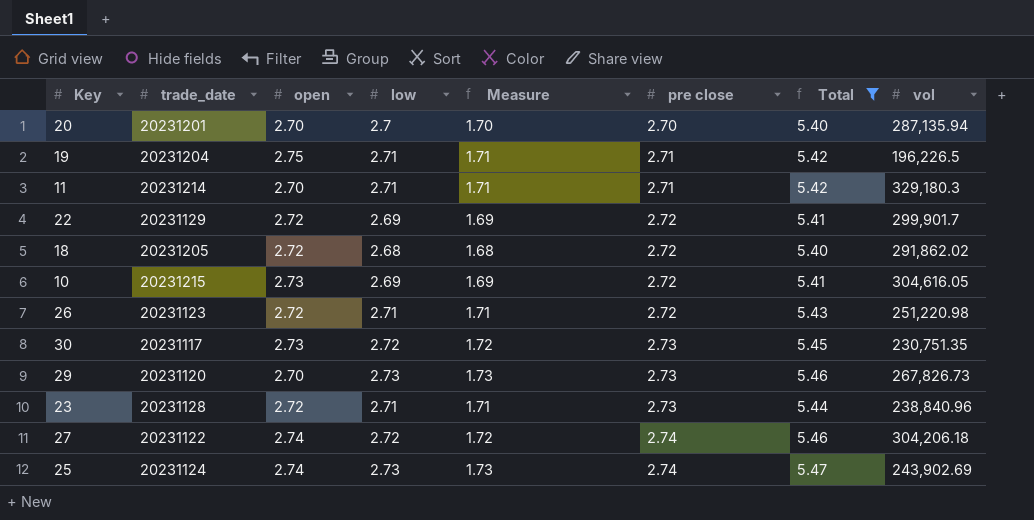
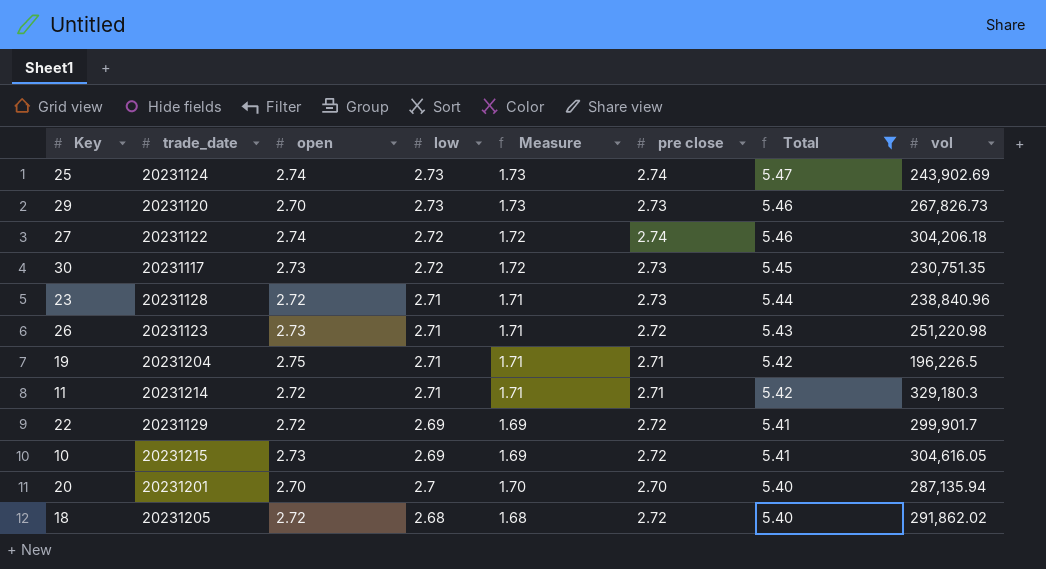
row order: pre close ascending -> Total descending
26 | open: 2.72 -> 2.73
11 | open: 2.70 -> 2.72

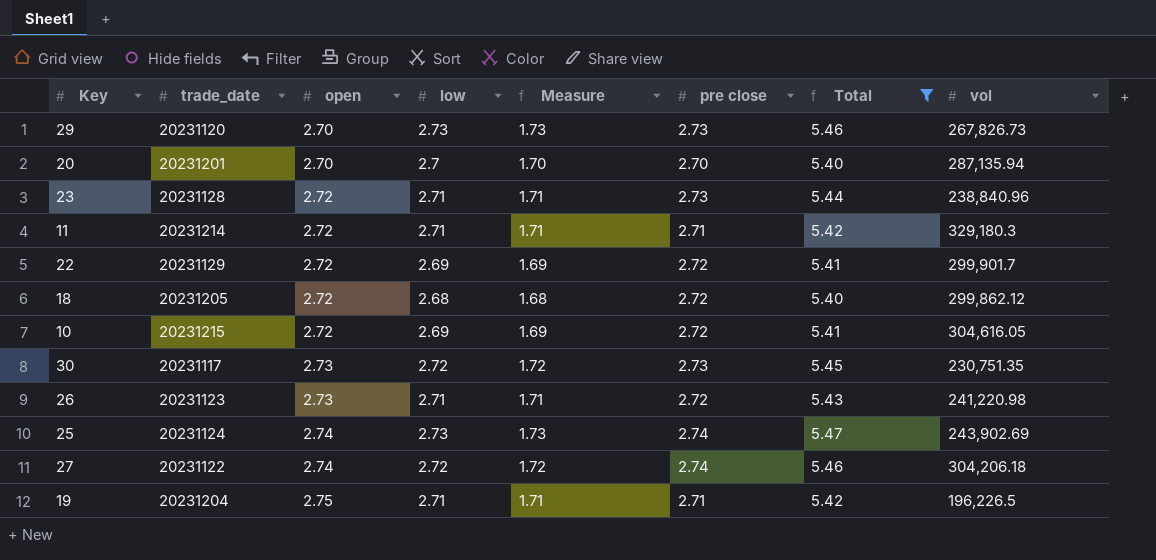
row order: Total descending -> open ascending
18 | vol: 291,862.02 -> 299,862.12
10 | open: 2.73 -> 2.72
26 | vol: 251,220.98 -> 241,220.98

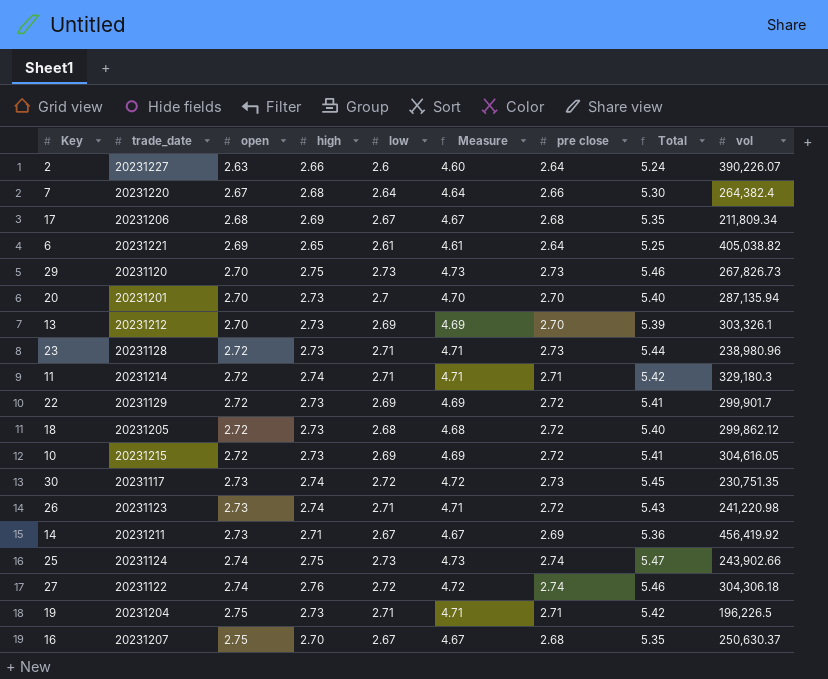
filter: Total >= 5.40 -> none
column high | position: none -> 4
column Measure | formula: [low] - 1 -> [low] + 2
23 | vol: 238,840.96 -> 238,980.96
25 | vol: 243,902.69 -> 243,902.66
27 | vol: 304,206.18 -> 304,306.18

